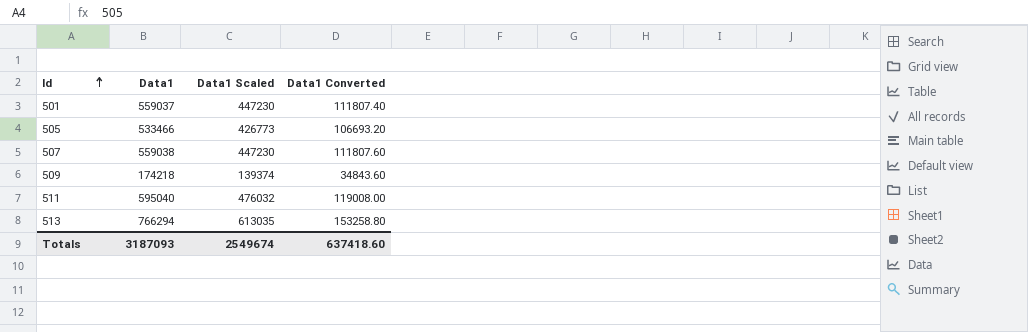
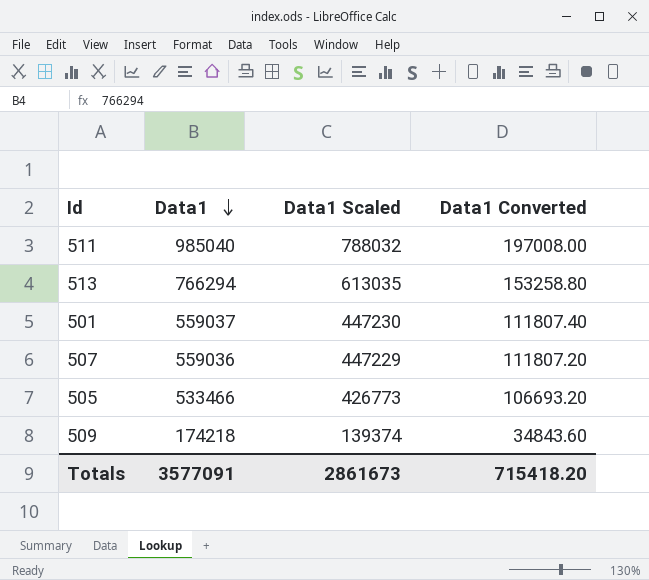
row order: Id ascending -> Data1 descending
511 | Data1: 595040 -> 985040
511 | Data1 Scaled: 476032 -> 788032
511 | Data1 Converted: 119008.00 -> 197008.00
507 | Data1: 559038 -> 559036
507 | Data1 Scaled: 447230 -> 447229
507 | Data1 Converted: 111807.60 -> 111807.20
Totals | Data1: 3187093 -> 3577091
Totals | Data1 Scaled: 2549674 -> 2861673
Totals | Data1 Converted: 637418.60 -> 715418.20

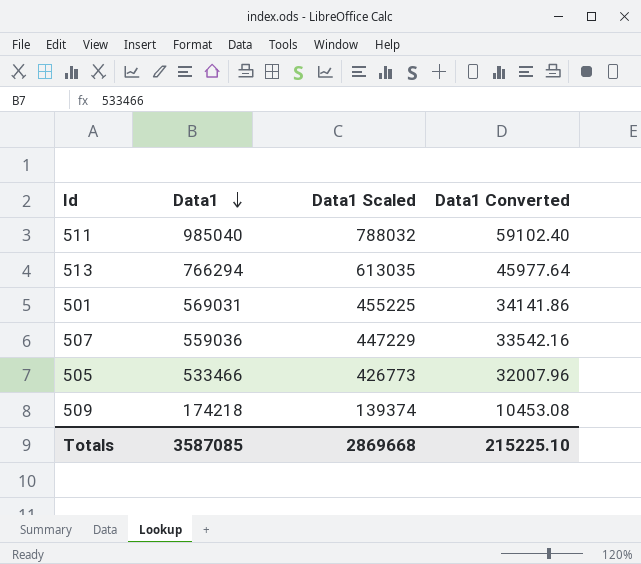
column Data1 Converted | formula: [Data1] * 0.2 -> [Data1] * 0.06
501 | Data1: 559037 -> 569031
501 | Data1 Scaled: 447230 -> 455225
Totals | Data1: 3577091 -> 3587085
Totals | Data1 Scaled: 2861673 -> 2869668
Totals | Data1 Converted: 715418.20 -> 215225.10

